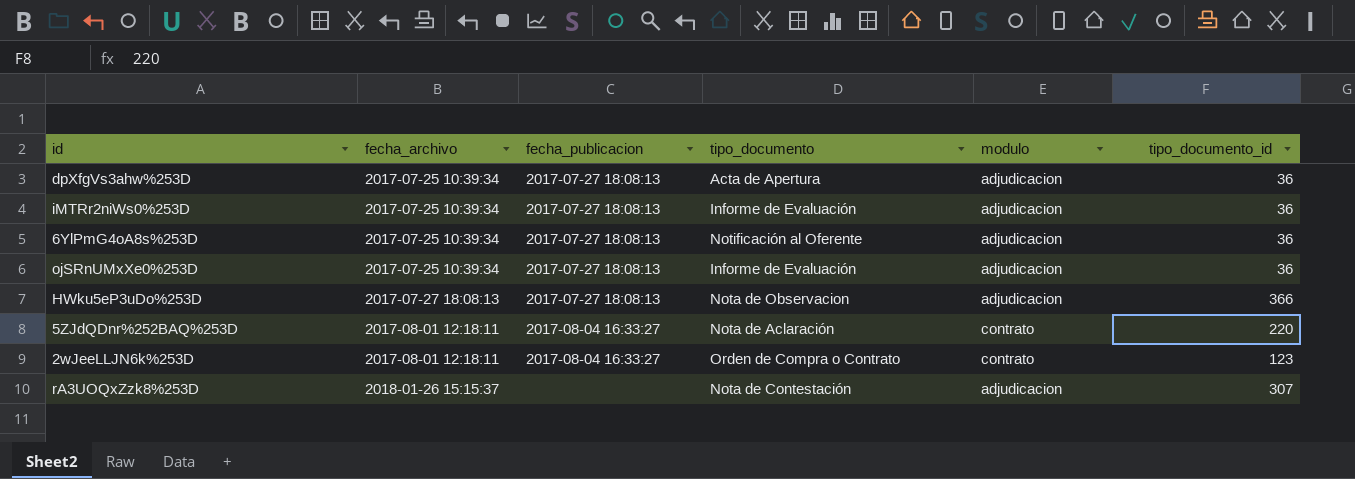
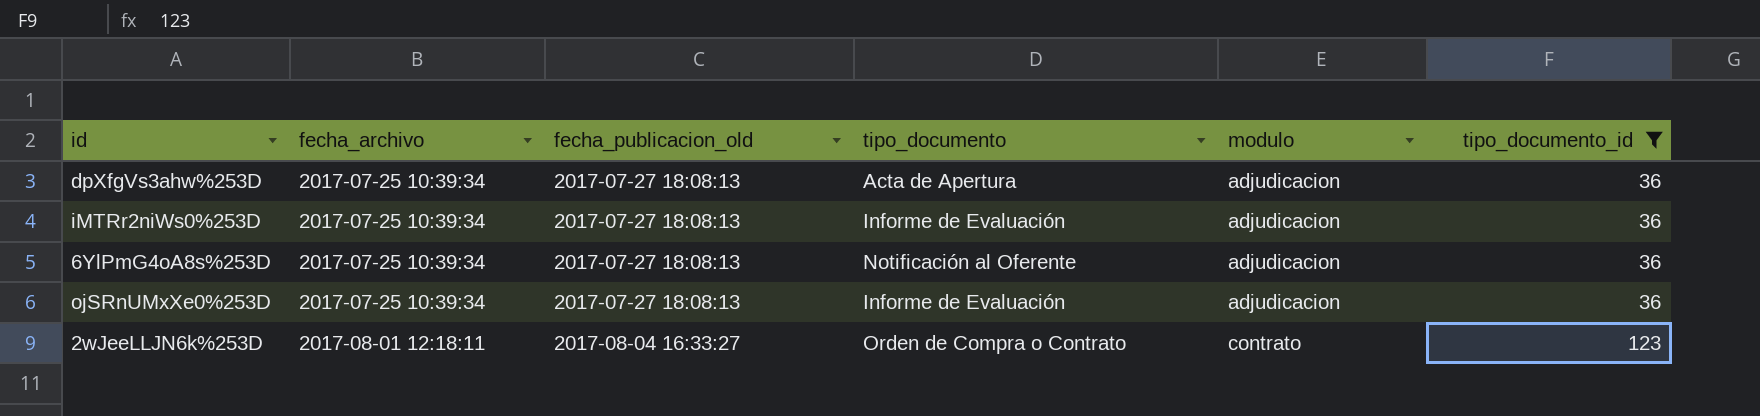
filter: none -> tipo_documento_id <= 123
column name: fecha_publicacion -> fecha_publicacion_old

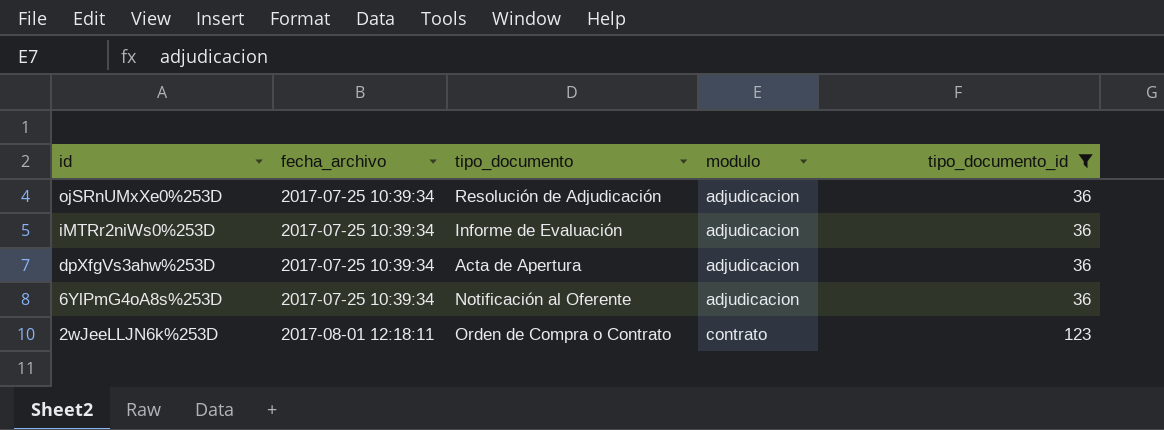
row order: fecha_archivo ascending -> id descending
column fecha_publicacion_old | position: 3 -> none
ojSRnUMxXe0%253D | tipo_documento: Informe de Evaluación -> Resolución de Adjudicación

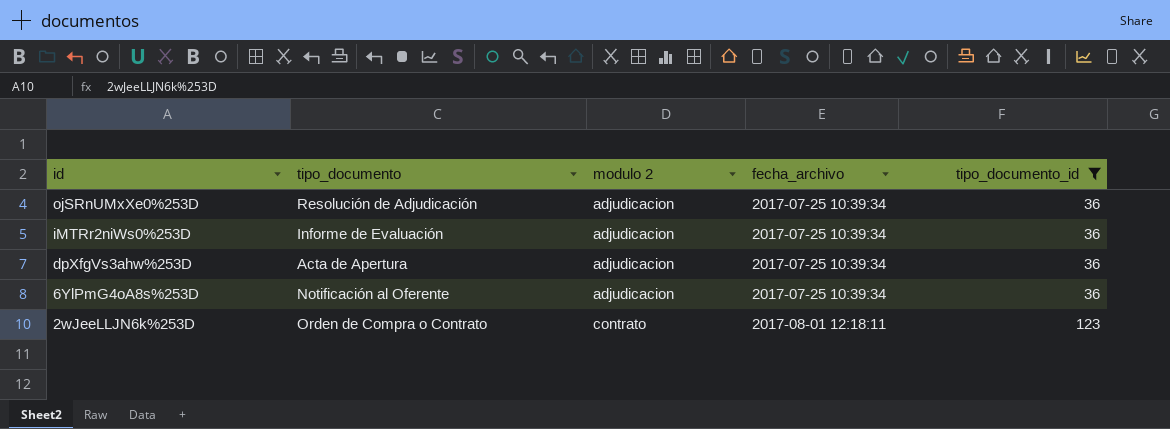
column name: modulo -> modulo 2
column fecha_archivo | position: 2 -> 4

